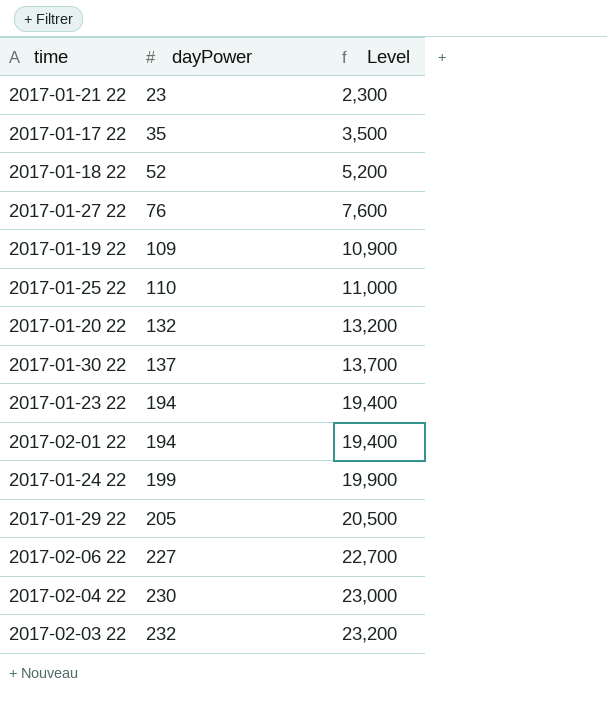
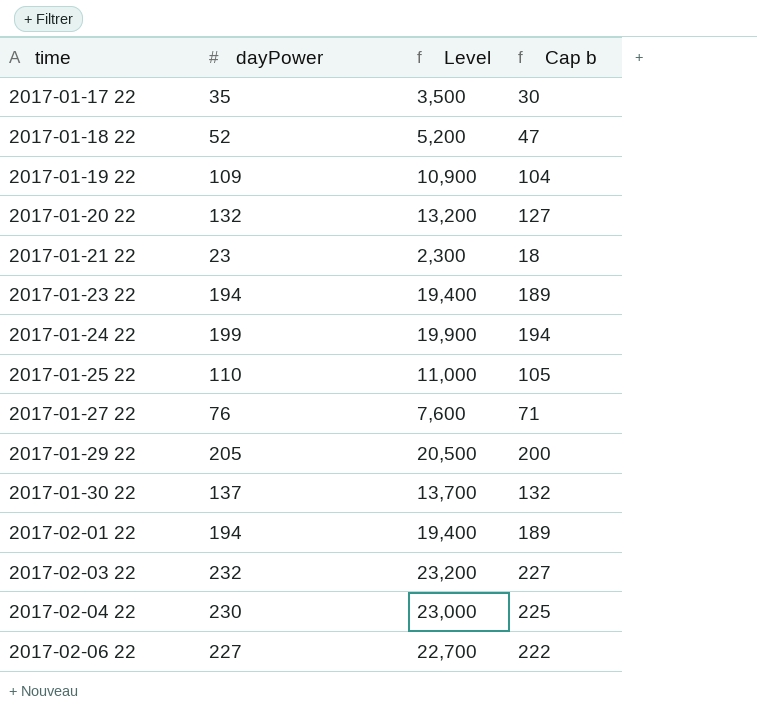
row order: dayPower ascending -> time ascending
column Cap b | formula: none -> [dayPower] - 5

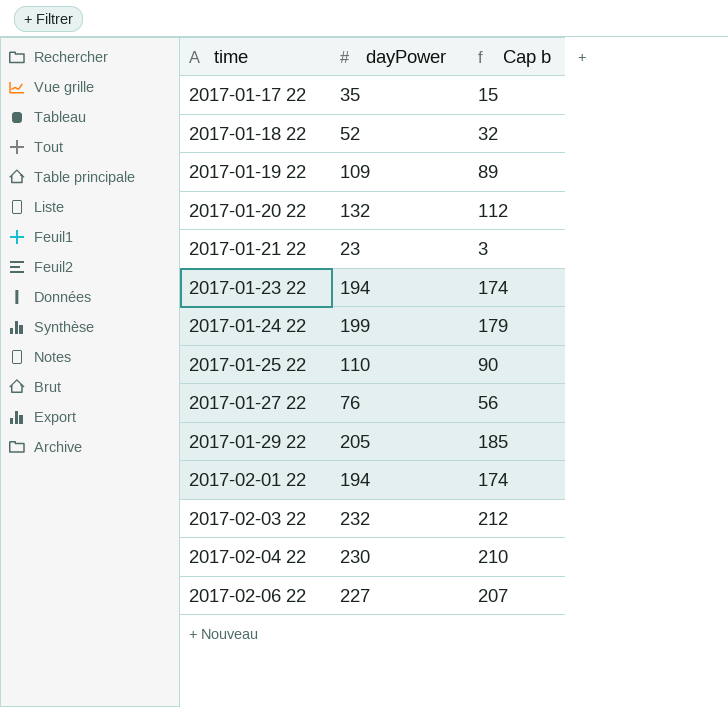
column Level | formula: [dayPower] * 100 -> none
column Cap b | formula: [dayPower] - 5 -> [dayPower] - 20
row 2017-01-30 22: 137 | 13,700 | 132 -> none

